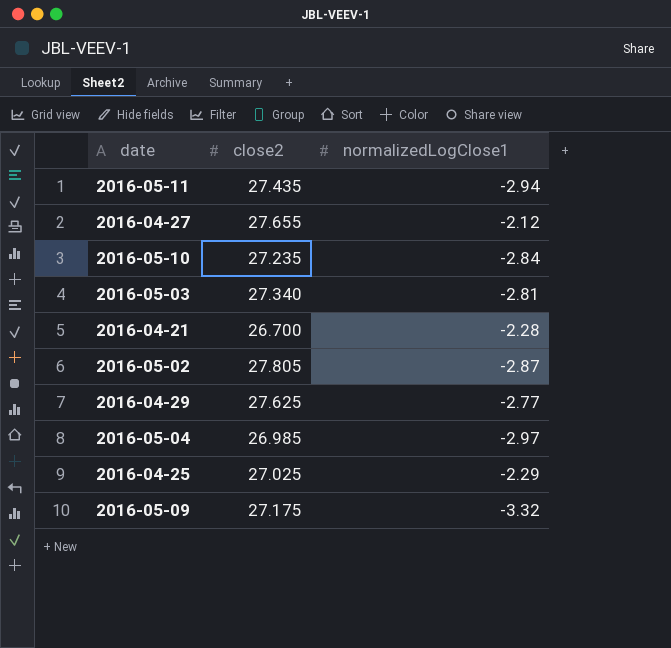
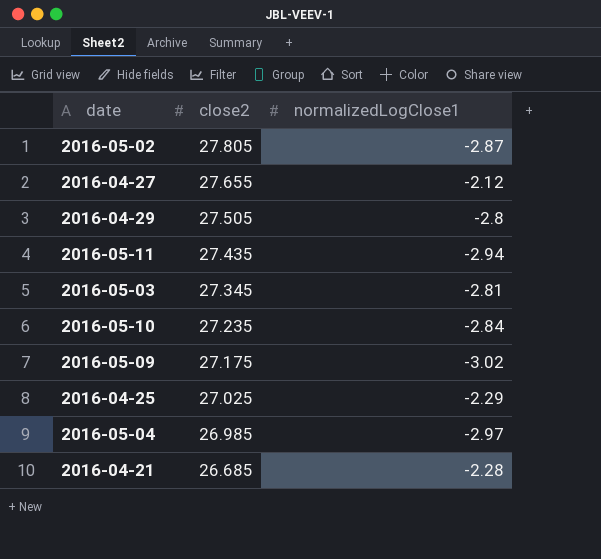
row order: none -> close2 descending
2016-04-29 | close2: 27.625 -> 27.505
2016-04-29 | normalizedLogClose1: -2.77 -> -2.8
2016-05-03 | close2: 27.340 -> 27.345
2016-05-09 | normalizedLogClose1: -3.32 -> -3.02
2016-04-21 | close2: 26.700 -> 26.685

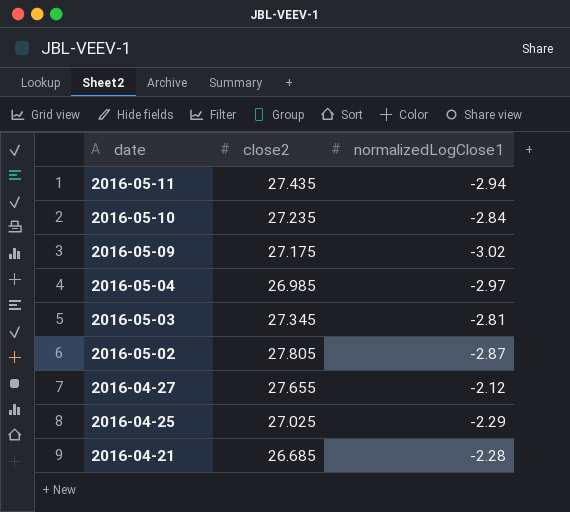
row order: close2 descending -> date descending
row 2016-04-29: 27.505 | -2.8 -> none

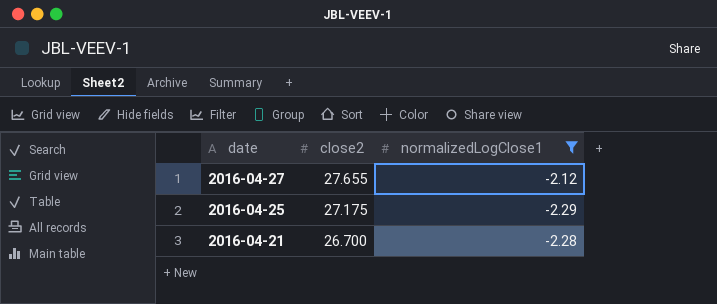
filter: none -> normalizedLogClose1 >= -2.29
2016-04-25 | close2: 27.025 -> 27.175
2016-04-21 | close2: 26.685 -> 26.700

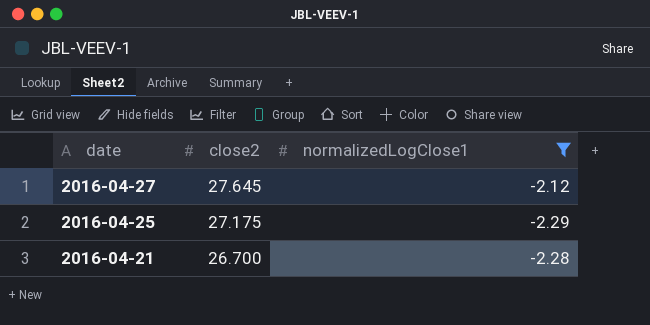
2016-04-27 | close2: 27.655 -> 27.645

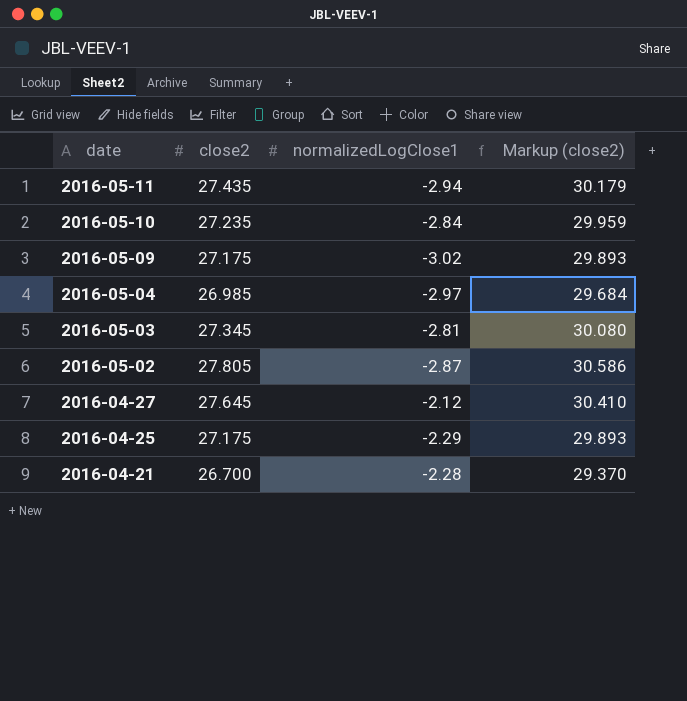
filter: normalizedLogClose1 >= -2.29 -> none
column Markup (close2) | formula: none -> [close2] * 1.1

